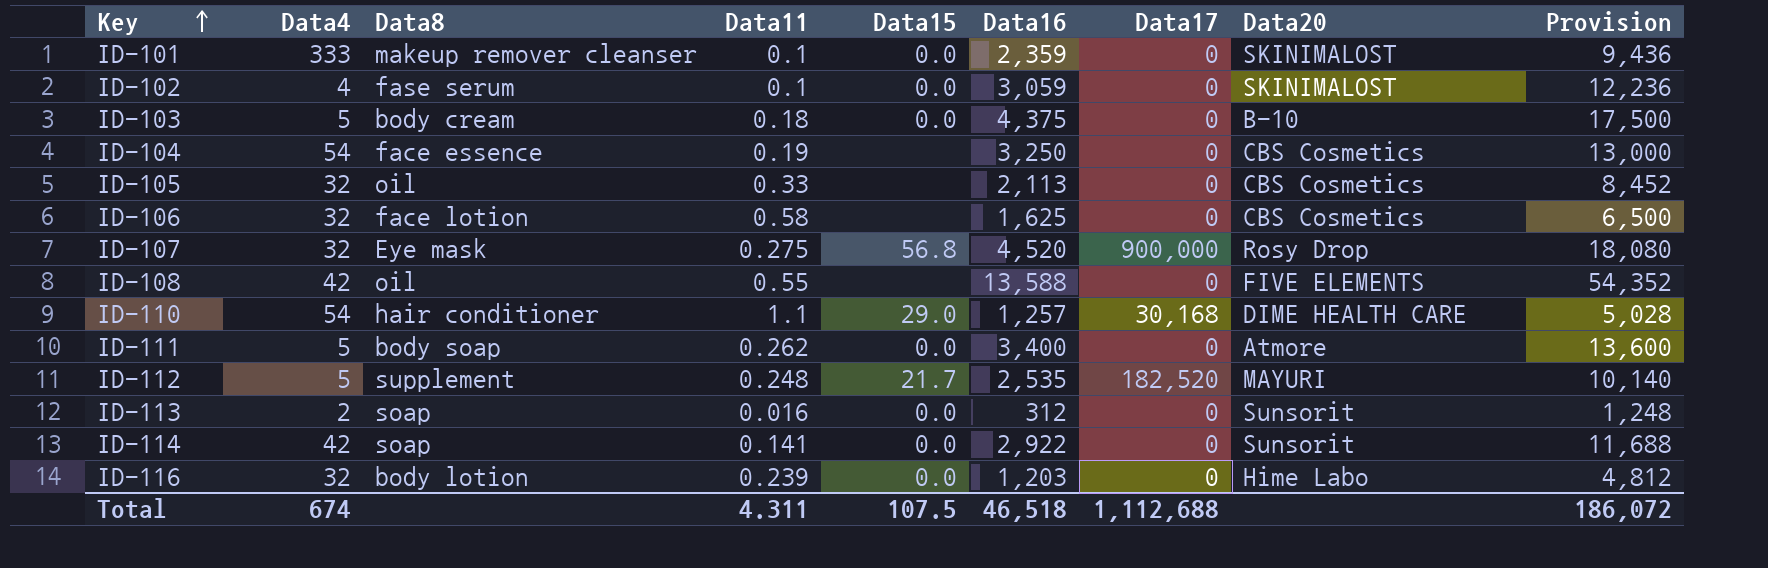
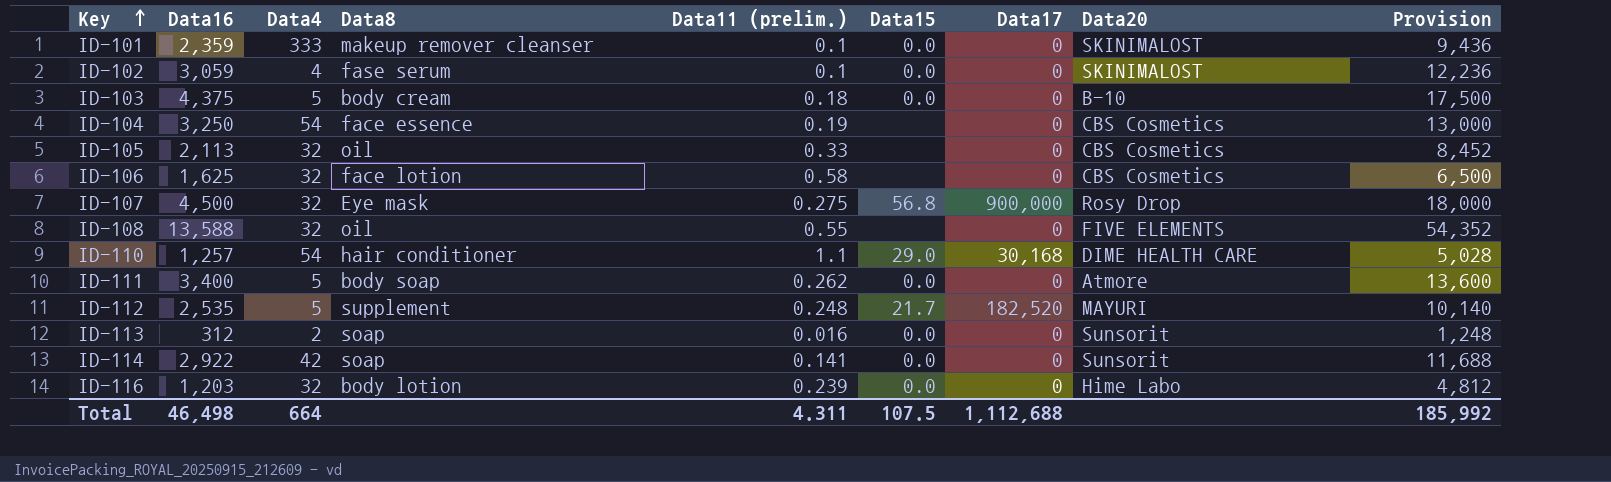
column Data16 | position: 6 -> 2
column name: Data11 -> Data11 (prelim.)
ID-107 | Data16: 4,520 -> 4,500
ID-107 | Provision: 18,080 -> 18,000
ID-108 | Data4: 42 -> 32
Total | Data16: 46,518 -> 46,498
Total | Data4: 674 -> 664
Total | Provision: 186,072 -> 185,992

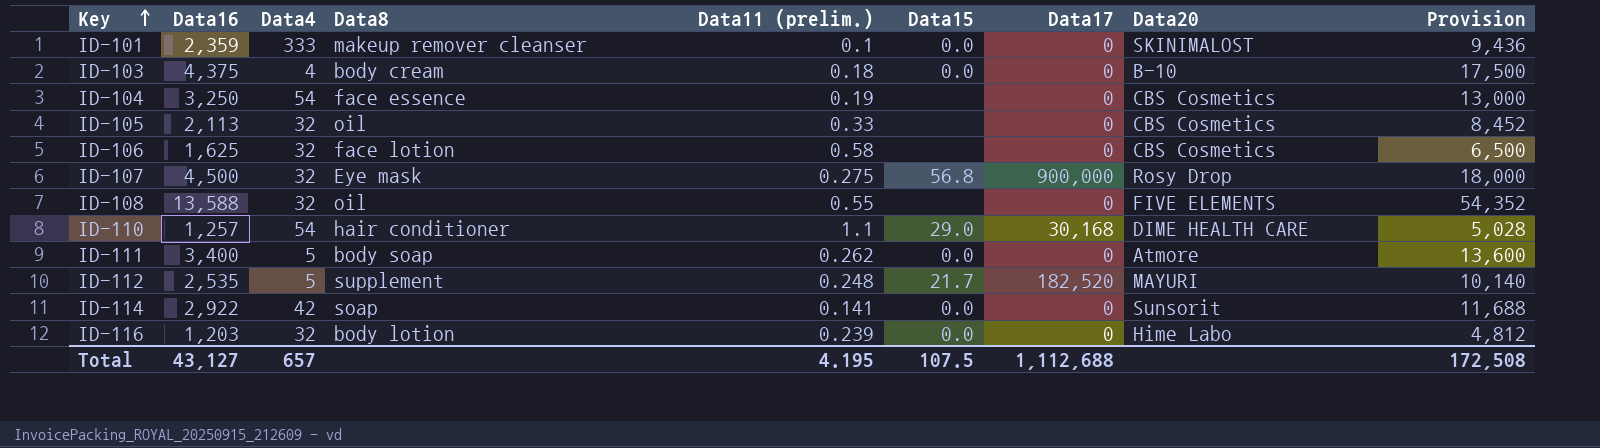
row ID-102: 3,059 | 4 | fase serum | 0.1 | 0.0 | 0 | SKINIMALOST | 12,236 -> none
row ID-113: 312 | 2 | soap | 0.016 | 0.0 | 0 | Sunsorit | 1,248 -> none
ID-103 | Data4: 5 -> 4
Total | Data16: 46,498 -> 43,127
Total | Data4: 664 -> 657
Total | Data11 (prelim.): 4.311 -> 4.195
Total | Provision: 185,992 -> 172,508

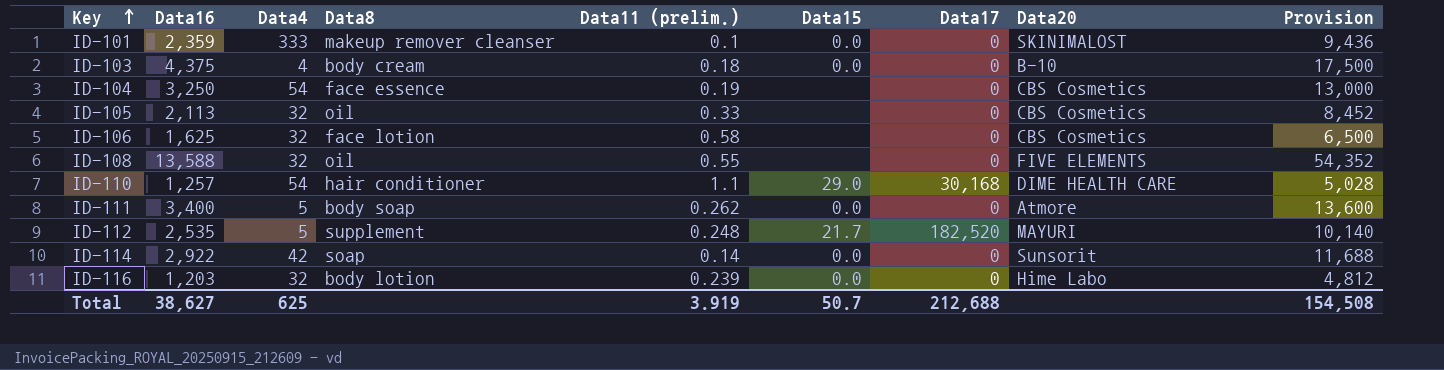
row ID-107: 4,500 | 32 | Eye mask | 0.275 | 56.8 | 900,000 | Rosy Drop | 18,000 -> none
ID-114 | Data11 (prelim.): 0.141 -> 0.14
Total | Data16: 43,127 -> 38,627
Total | Data4: 657 -> 625
Total | Data11 (prelim.): 4.195 -> 3.919
Total | Data15: 107.5 -> 50.7
Total | Data17: 1,112,688 -> 212,688
Total | Provision: 172,508 -> 154,508

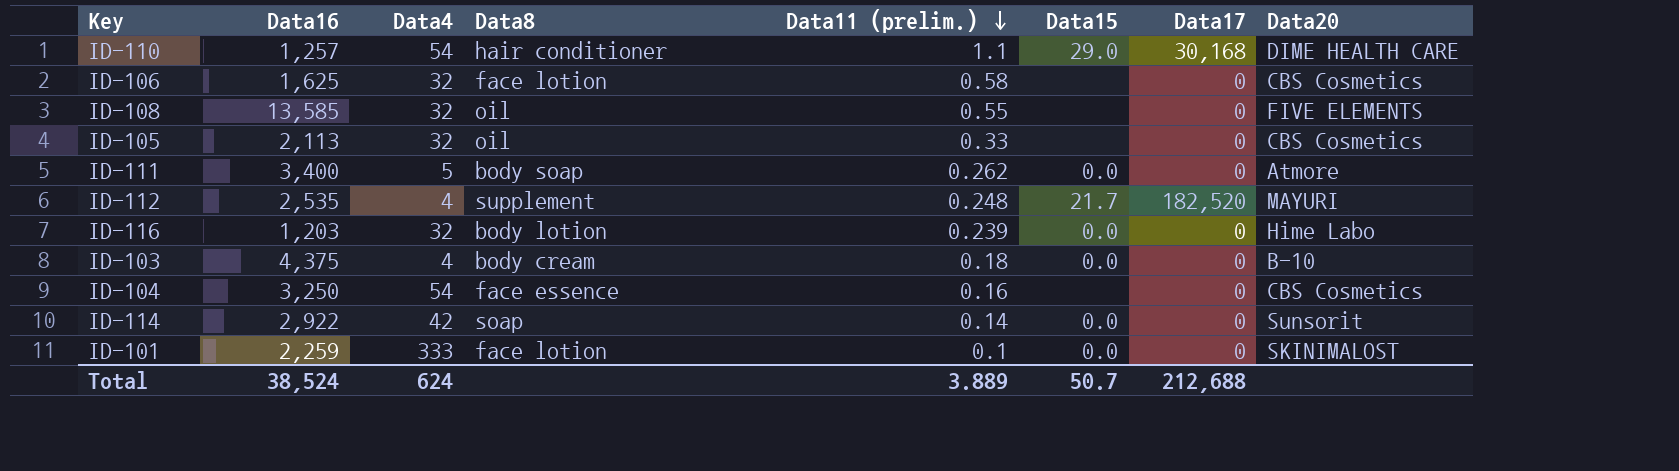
row order: Key ascending -> Data11 (prelim.) descending
column Provision | formula: [Data16] * 4 -> none
ID-108 | Data16: 13,588 -> 13,585
ID-112 | Data4: 5 -> 4
ID-104 | Data11 (prelim.): 0.19 -> 0.16
ID-101 | Data16: 2,359 -> 2,259
ID-101 | Data8: makeup remover cleanser -> face lotion
Total | Data16: 38,627 -> 38,524
Total | Data4: 625 -> 624
Total | Data11 (prelim.): 3.919 -> 3.889

